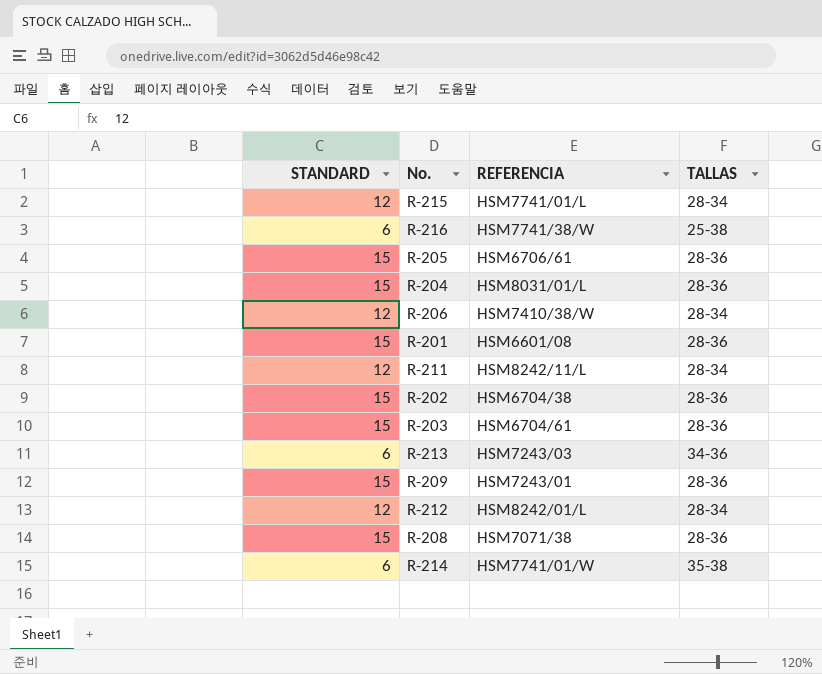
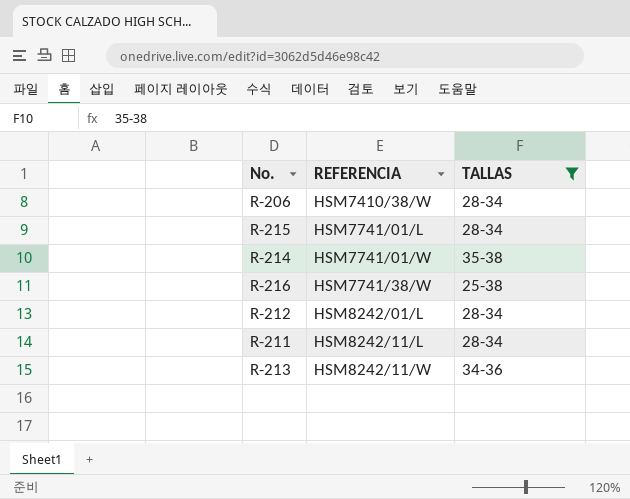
filter: none -> TALLAS != 28-36
row order: none -> REFERENCIA ascending
column STANDARD | position: 1 -> none
R-213 | REFERENCIA: HSM7243/03 -> HSM8242/11/W

